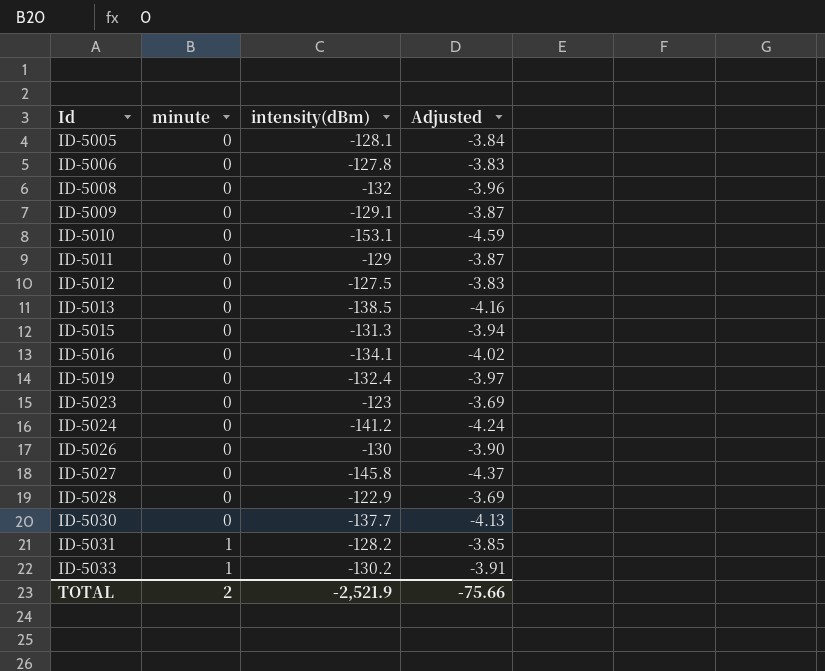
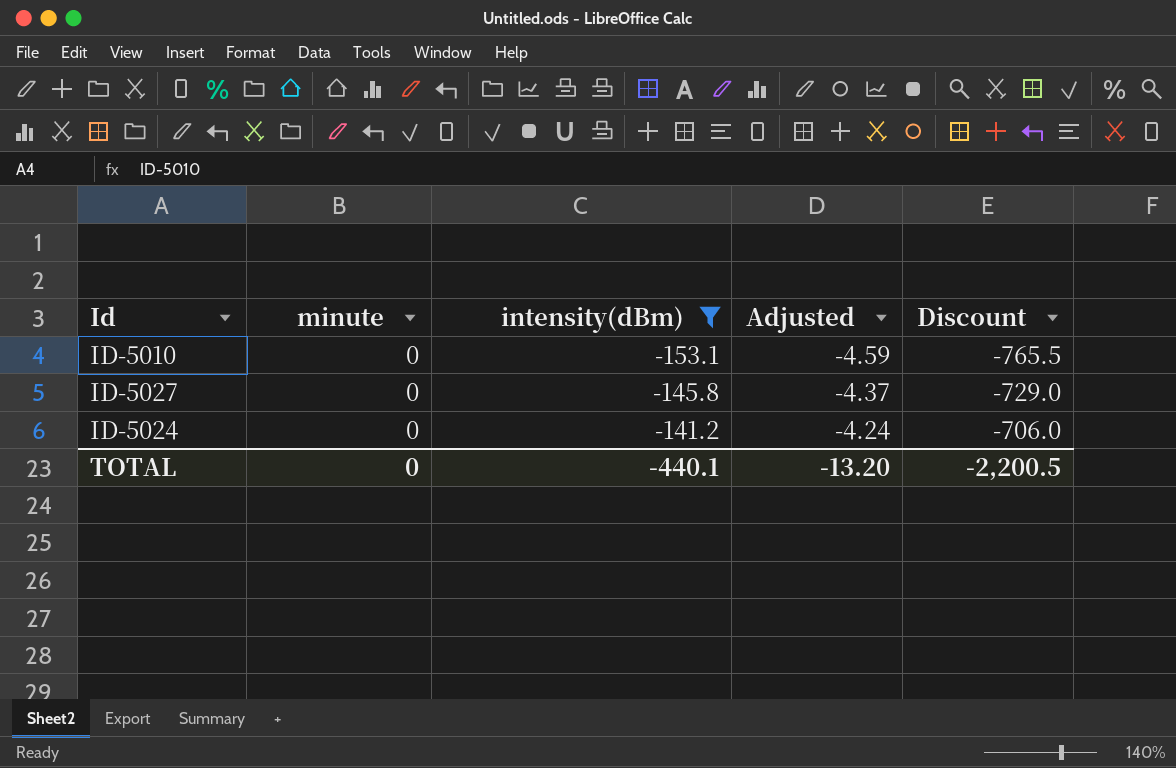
filter: none -> intensity(dBm) <= -141.2
row order: Id ascending -> intensity(dBm) ascending
column Discount | formula: none -> [intensity(dBm)] * 5
TOTAL | minute: 2 -> 0
TOTAL | intensity(dBm): -2,521.9 -> -440.1
TOTAL | Adjusted: -75.66 -> -13.20

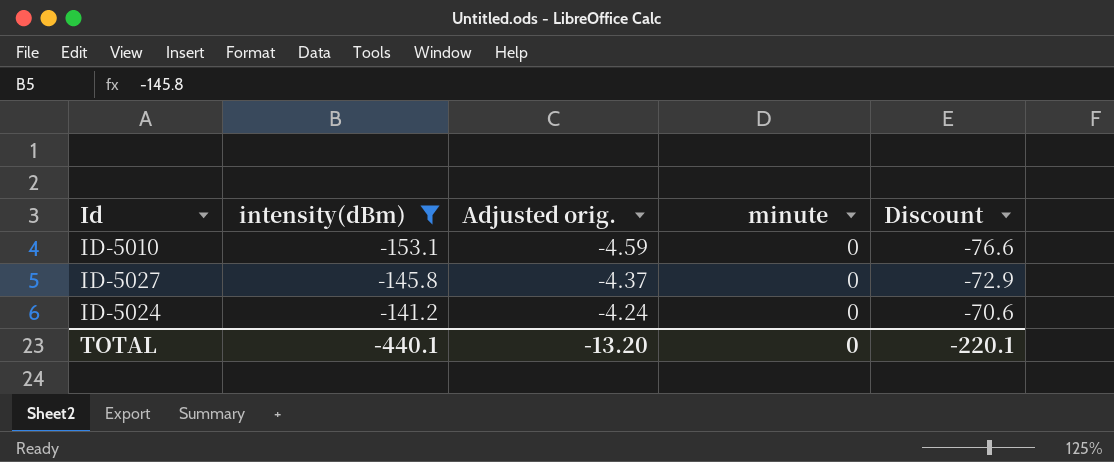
column name: Adjusted -> Adjusted orig.
column minute | position: 2 -> 4
column Discount | formula: [intensity(dBm)] * 5 -> [intensity(dBm)] * 0.5
TOTAL | Discount: -2,200.5 -> -220.1

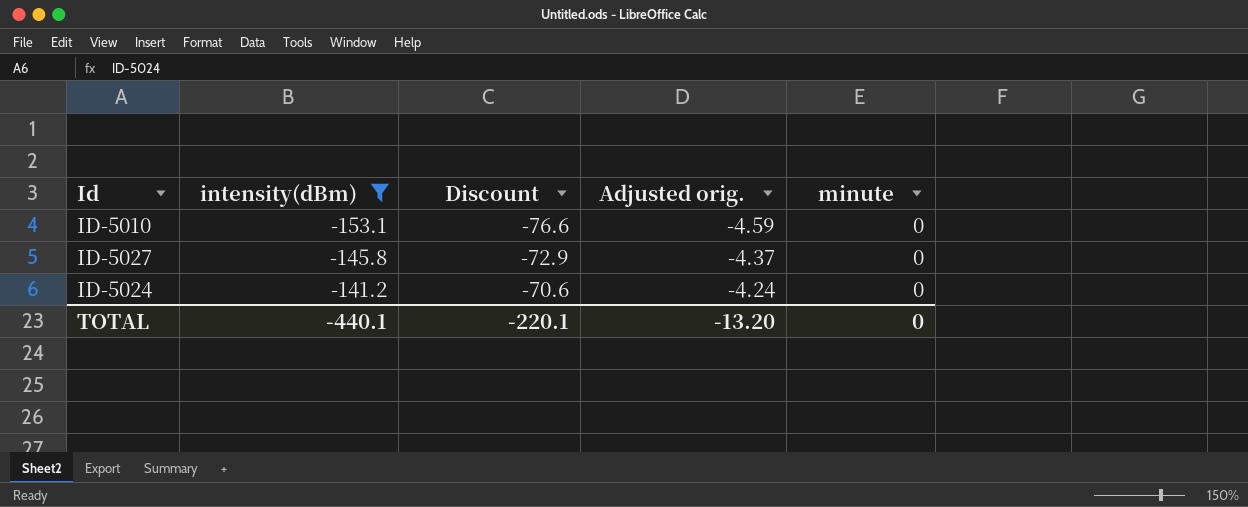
column Discount | position: 5 -> 3

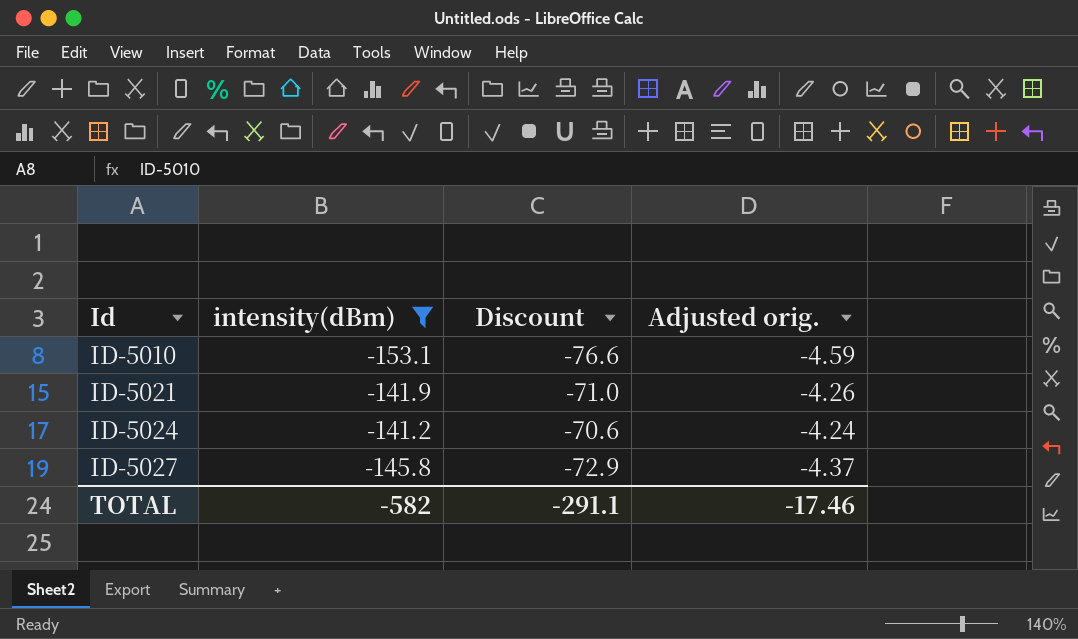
row order: intensity(dBm) ascending -> Id ascending
column minute | position: 5 -> none
row ID-5021: none -> -141.9 | -71.0 | -4.26
TOTAL | intensity(dBm): -440.1 -> -582
TOTAL | Discount: -220.1 -> -291.1
TOTAL | Adjusted orig.: -13.20 -> -17.46

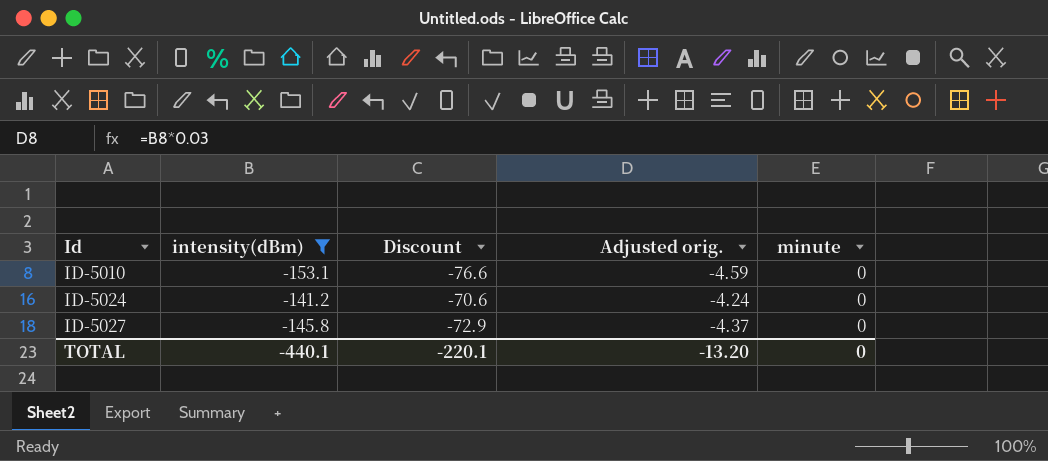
column minute | position: none -> 5
row ID-5021: -141.9 | -71.0 | -4.26 -> none
TOTAL | intensity(dBm): -582 -> -440.1
TOTAL | Discount: -291.1 -> -220.1
TOTAL | Adjusted orig.: -17.46 -> -13.20

